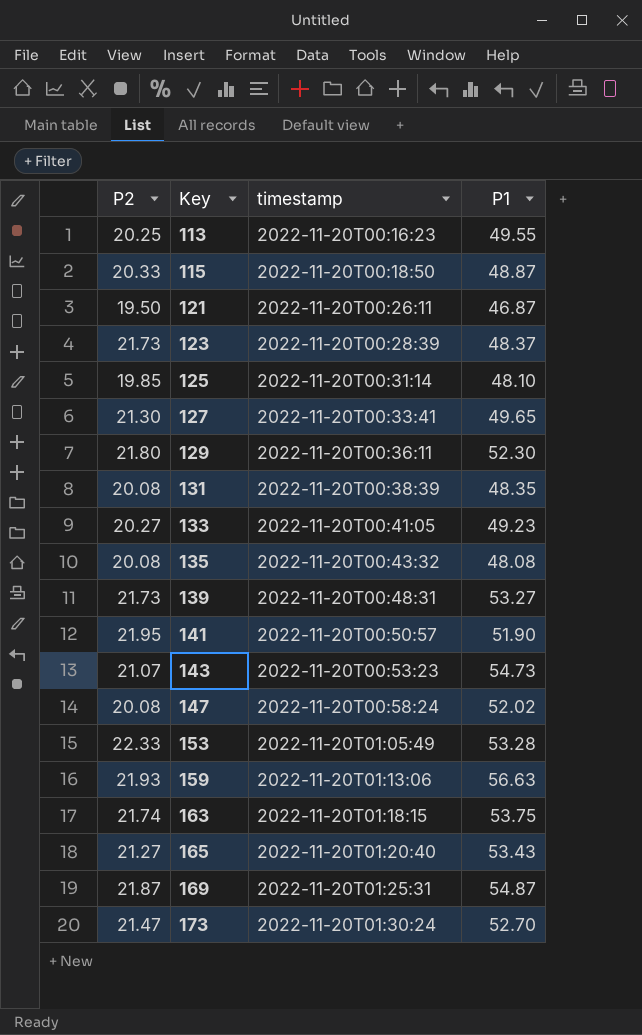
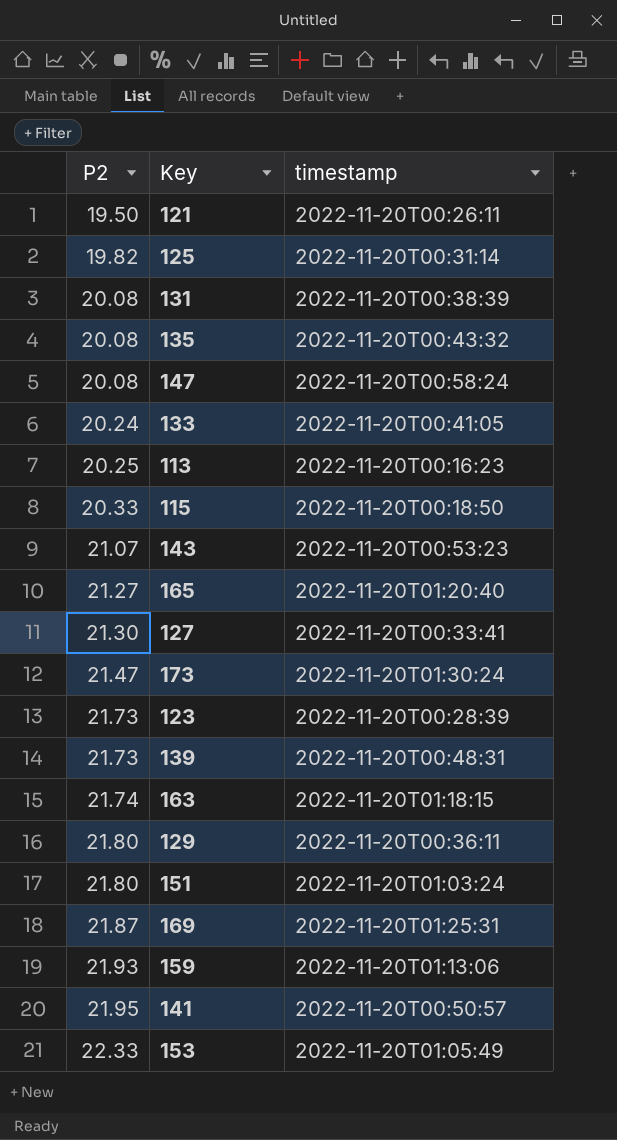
row order: Key ascending -> P2 ascending
column P1 | position: 4 -> none
125 | P2: 19.85 -> 19.82
133 | P2: 20.27 -> 20.24
row 151: none -> 21.80 | 2022-11-20T01:03:24

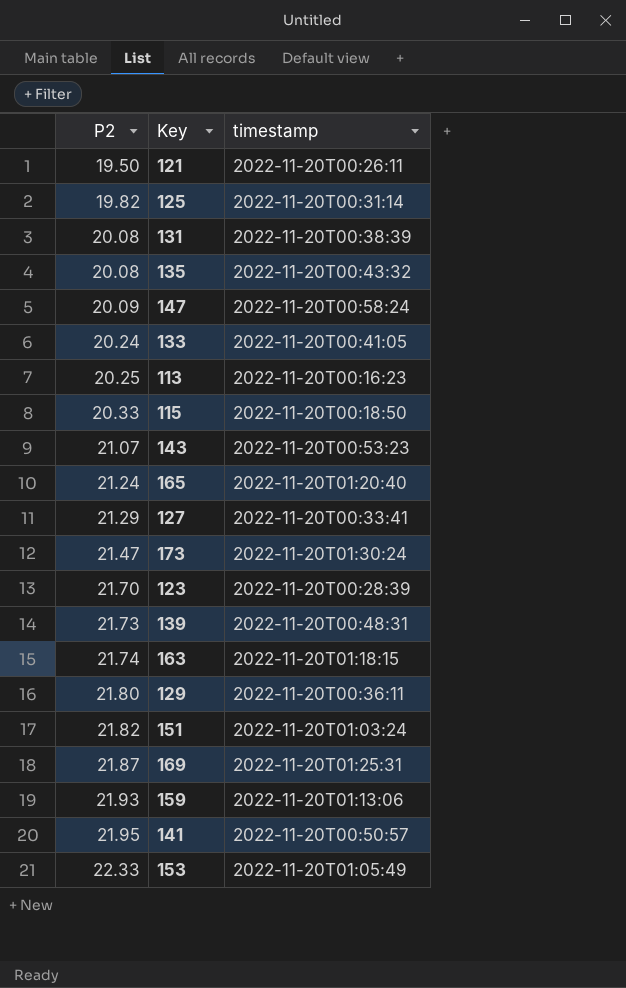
147 | P2: 20.08 -> 20.09
165 | P2: 21.27 -> 21.24
127 | P2: 21.30 -> 21.29
123 | P2: 21.73 -> 21.70
151 | P2: 21.80 -> 21.82

